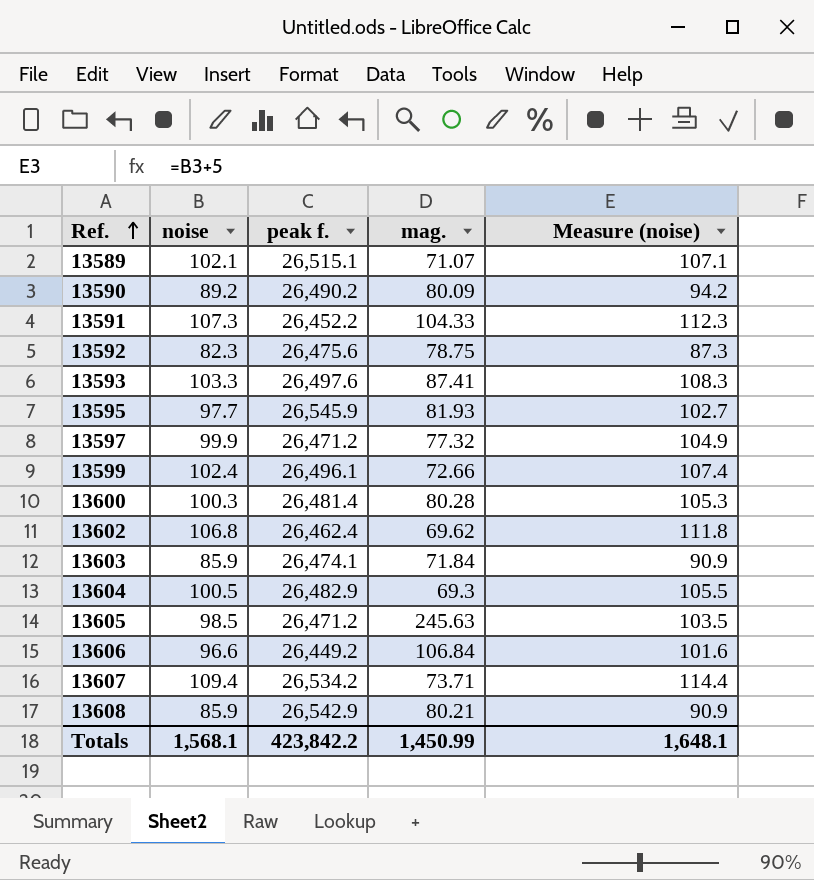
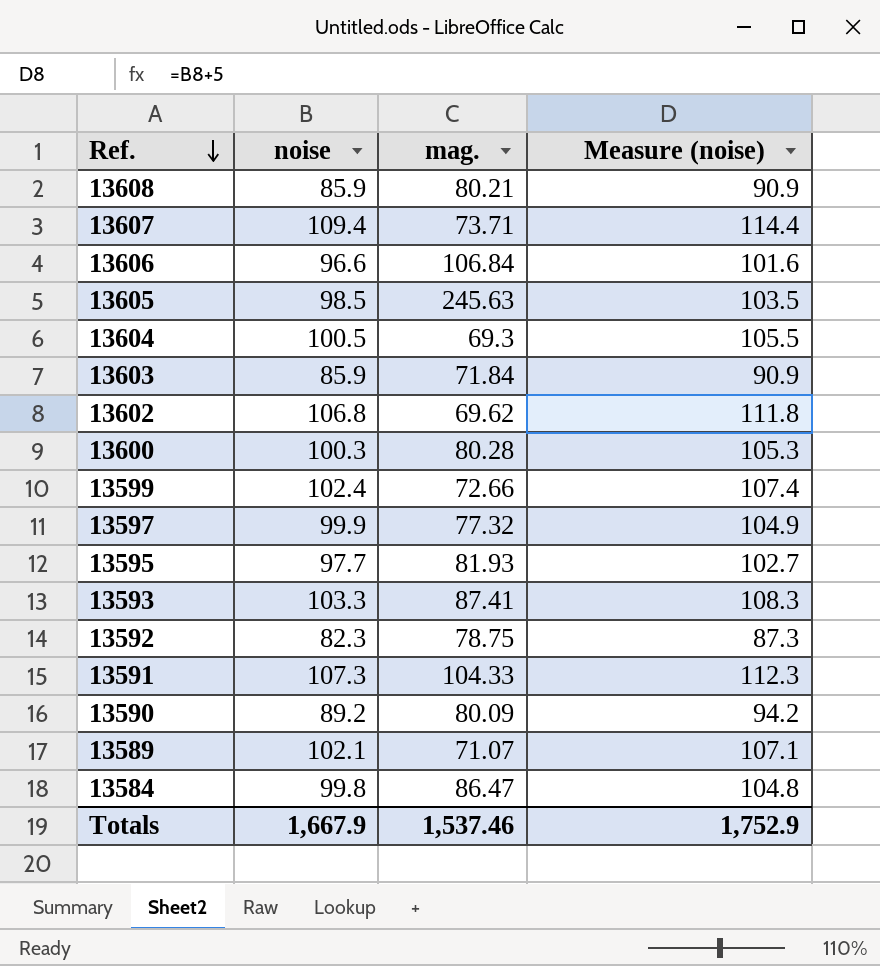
row order: Ref. ascending -> Ref. descending
column peak f. | position: 3 -> none
row 13584: none -> 99.8 | 86.47 | 104.8
Totals | noise: 1,568.1 -> 1,667.9
Totals | mag.: 1,450.99 -> 1,537.46
Totals | Measure (noise): 1,648.1 -> 1,752.9

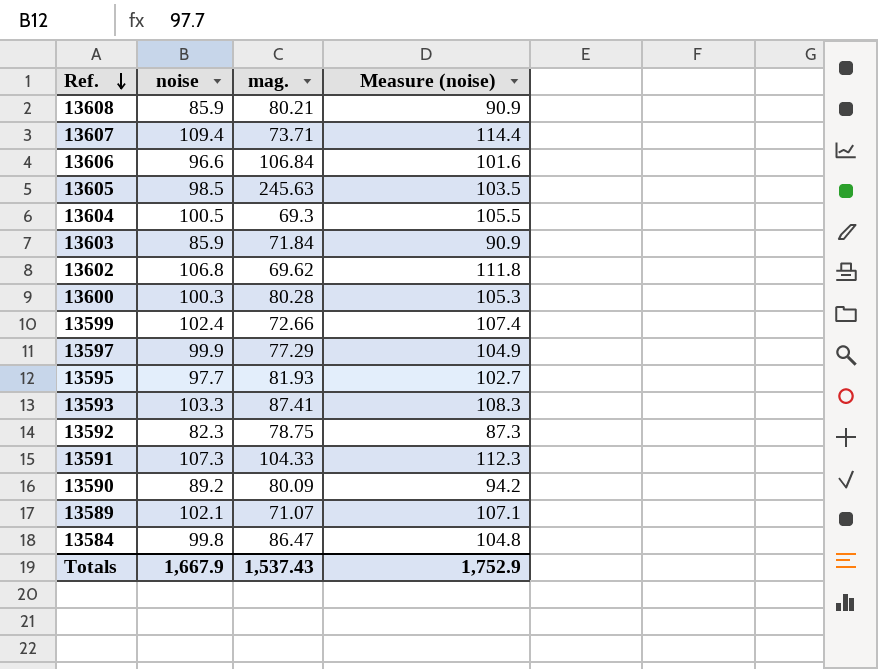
13597 | mag.: 77.32 -> 77.29
Totals | mag.: 1,537.46 -> 1,537.43

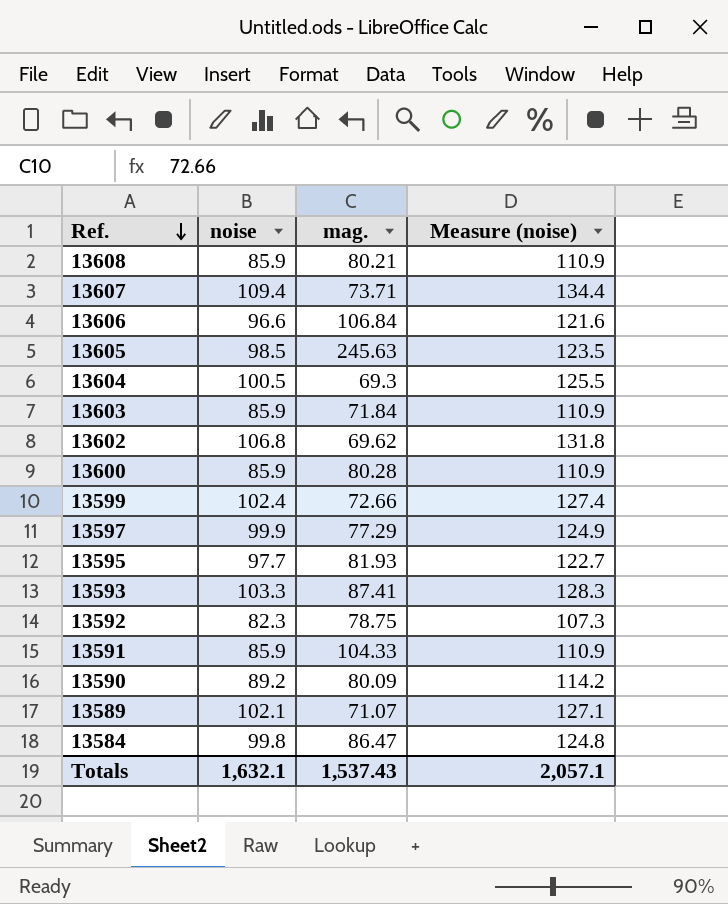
column Measure (noise) | formula: [noise] + 5 -> [noise] + 25
13600 | noise: 100.3 -> 85.9
13591 | noise: 107.3 -> 85.9
Totals | noise: 1,667.9 -> 1,632.1
Totals | Measure (noise): 1,752.9 -> 2,057.1

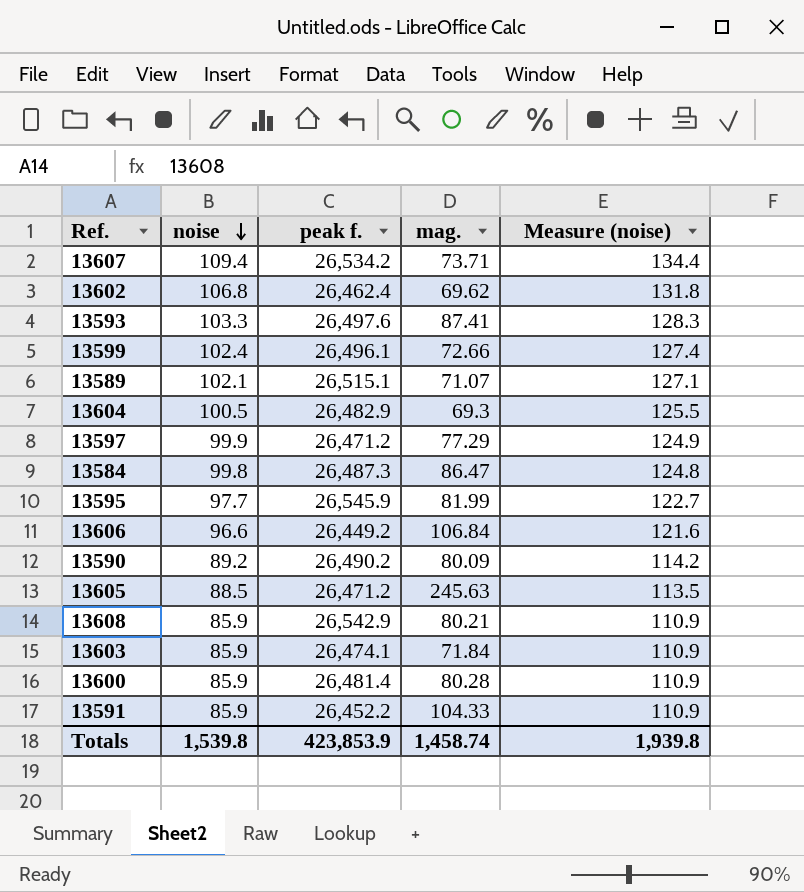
row order: Ref. descending -> noise descending
column peak f. | position: none -> 3
row 13592: 82.3 | 78.75 | 107.3 -> none
13595 | mag.: 81.93 -> 81.99
13605 | noise: 98.5 -> 88.5
13605 | Measure (noise): 123.5 -> 113.5
Totals | noise: 1,632.1 -> 1,539.8
Totals | mag.: 1,537.43 -> 1,458.74
Totals | Measure (noise): 2,057.1 -> 1,939.8

